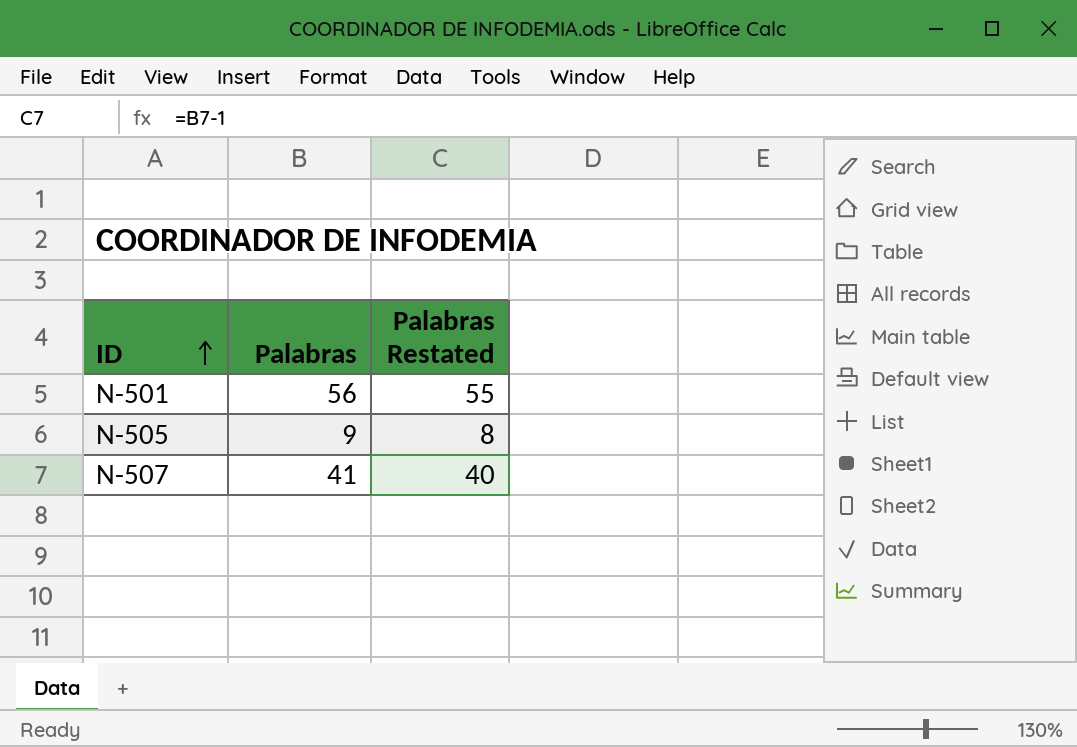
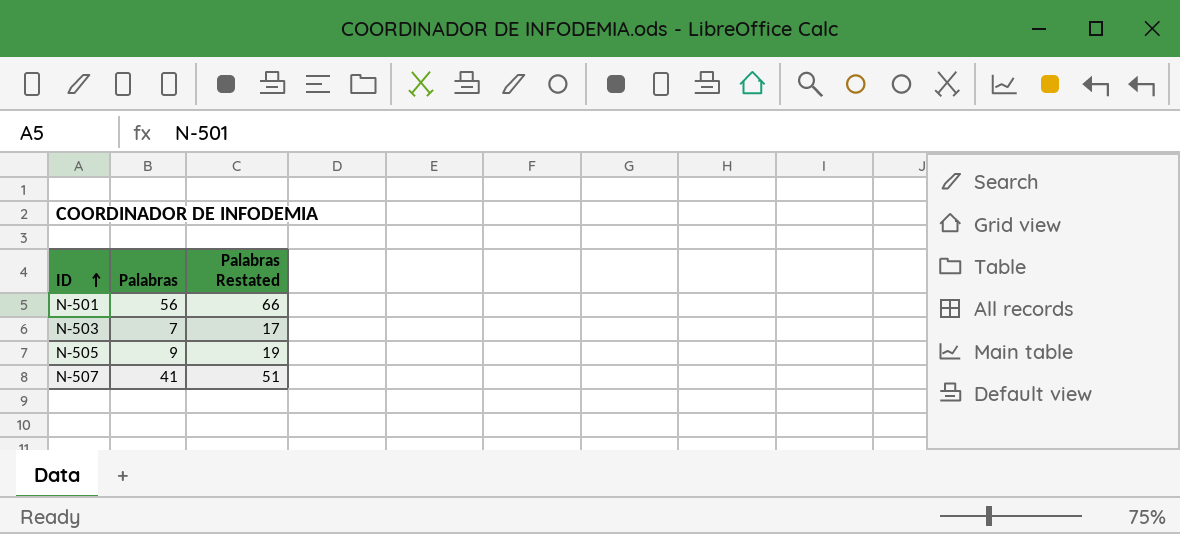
column Palabras Restated | formula: [Palabras] - 1 -> [Palabras] + 10
row N-503: none -> 7 | 17

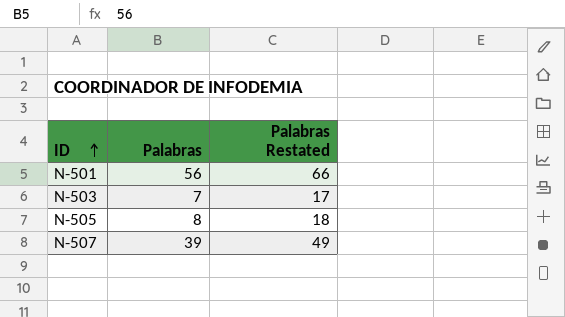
N-505 | Palabras: 9 -> 8
N-505 | Palabras Restated: 19 -> 18
N-507 | Palabras: 41 -> 39
N-507 | Palabras Restated: 51 -> 49

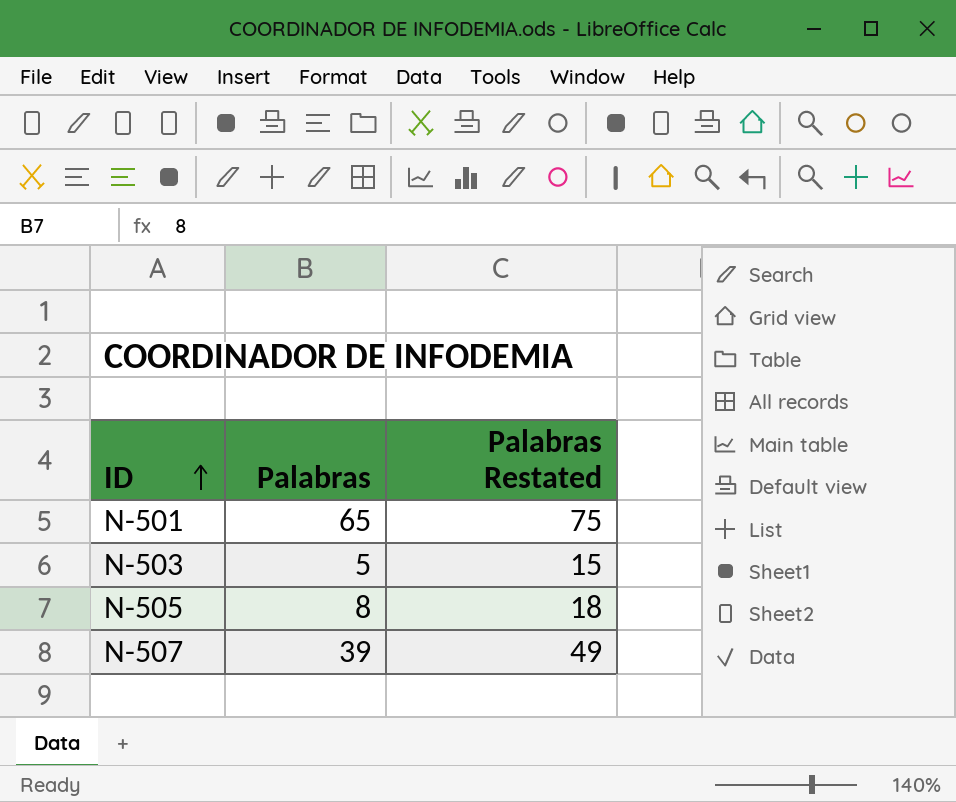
N-501 | Palabras: 56 -> 65
N-501 | Palabras Restated: 66 -> 75
N-503 | Palabras: 7 -> 5
N-503 | Palabras Restated: 17 -> 15

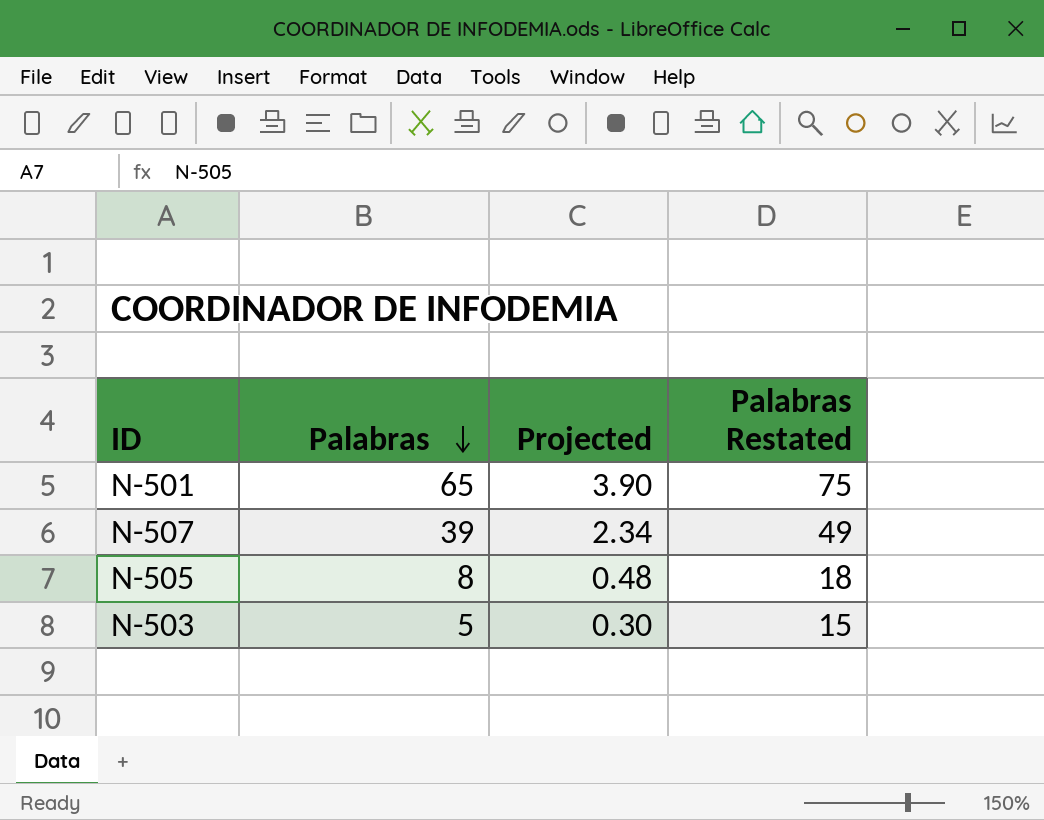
row order: ID ascending -> Palabras descending
column Projected | formula: none -> [Palabras] * 0.06

